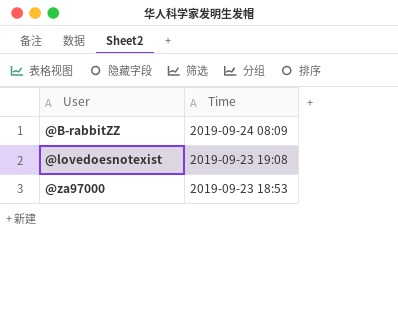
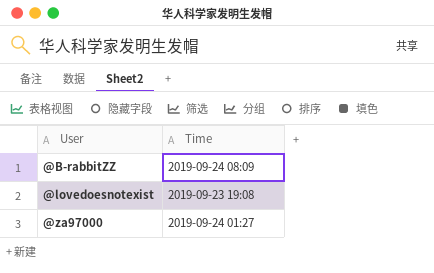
@za97000 | Time: 2019-09-23 18:53 -> 2019-09-24 01:27

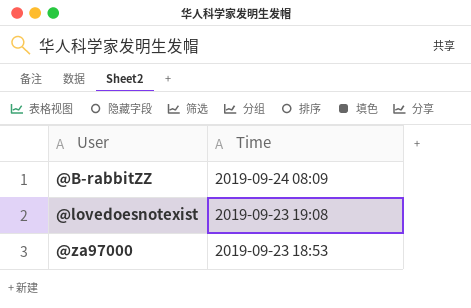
@za97000 | Time: 2019-09-24 01:27 -> 2019-09-23 18:53

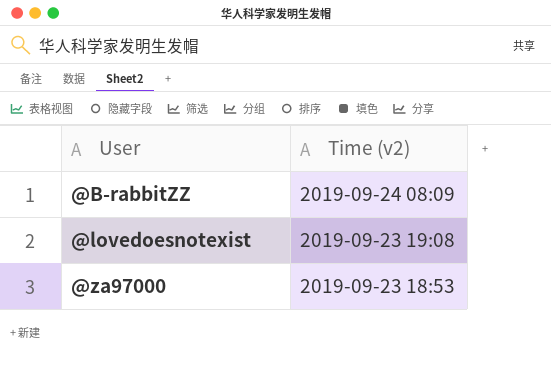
column name: Time -> Time (v2)

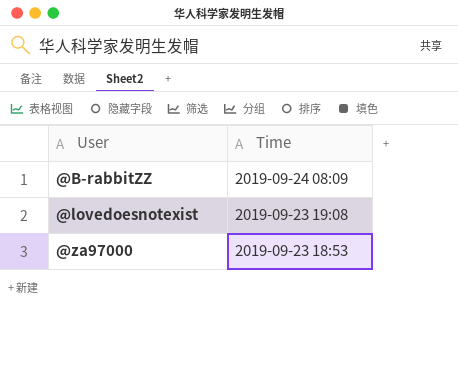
column name: Time (v2) -> Time

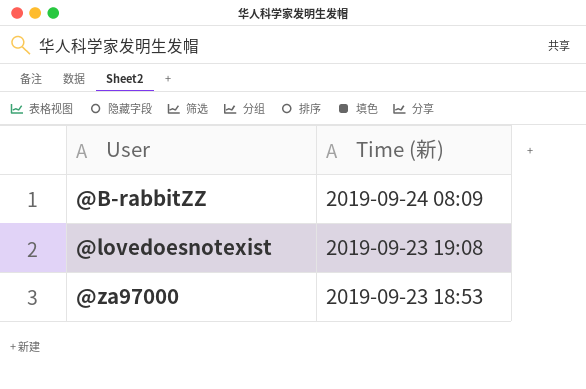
column name: Time -> Time (新)

